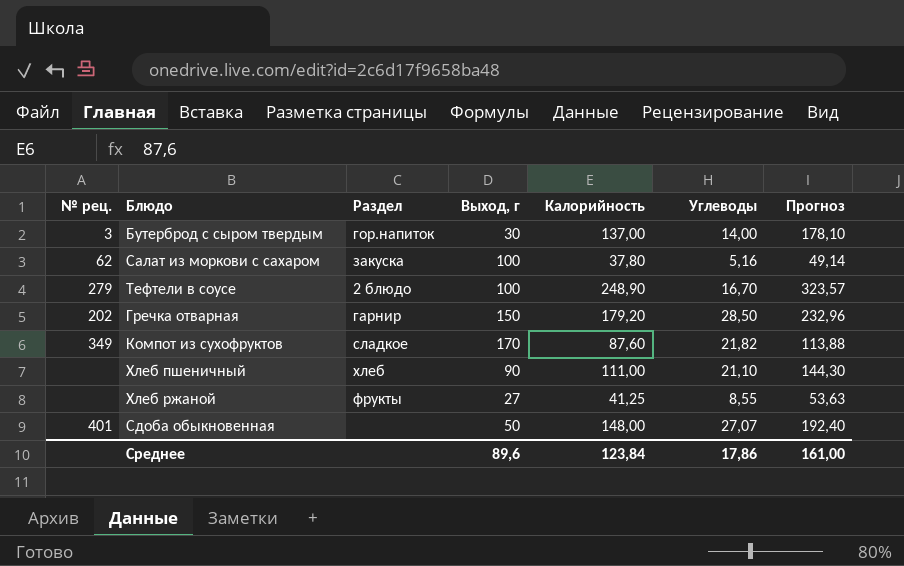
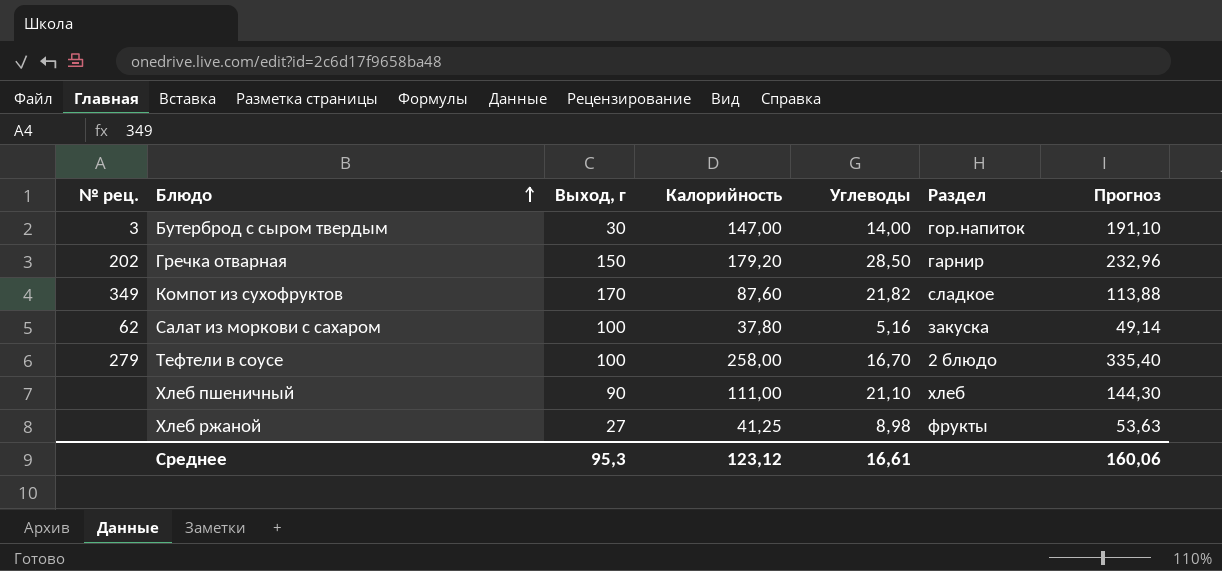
row order: none -> Блюдо ascending
column Раздел | position: 3 -> 6
row Сдоба обыкновенная: 401 | none | 50 | 148,00 | 27,07 | 192,40 -> none
Бутерброд с сыром твердым | Калорийность: 137,00 -> 147,00
Бутерброд с сыром твердым | Прогноз: 178,10 -> 191,10
Тефтели в соусе | Калорийность: 248,90 -> 258,00
Тефтели в соусе | Прогноз: 323,57 -> 335,40
Хлеб ржаной | Углеводы: 8,55 -> 8,98
Среднее | Выход, г: 89,6 -> 95,3
Среднее | Калорийность: 123,84 -> 123,12
Среднее | Углеводы: 17,86 -> 16,61
Среднее | Прогноз: 161,00 -> 160,06

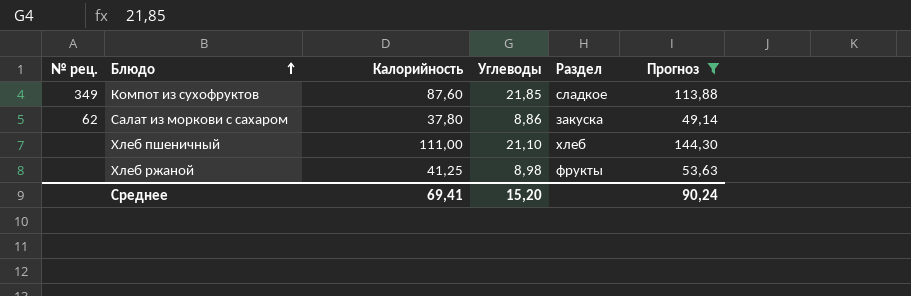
filter: none -> Прогноз <= 144,30
column Выход, г | position: 3 -> none
Компот из сухофруктов | Углеводы: 21,82 -> 21,85
Салат из моркови с сахаром | Углеводы: 5,16 -> 8,86
Среднее | Калорийность: 123,12 -> 69,41
Среднее | Углеводы: 16,61 -> 15,20
Среднее | Прогноз: 160,06 -> 90,24

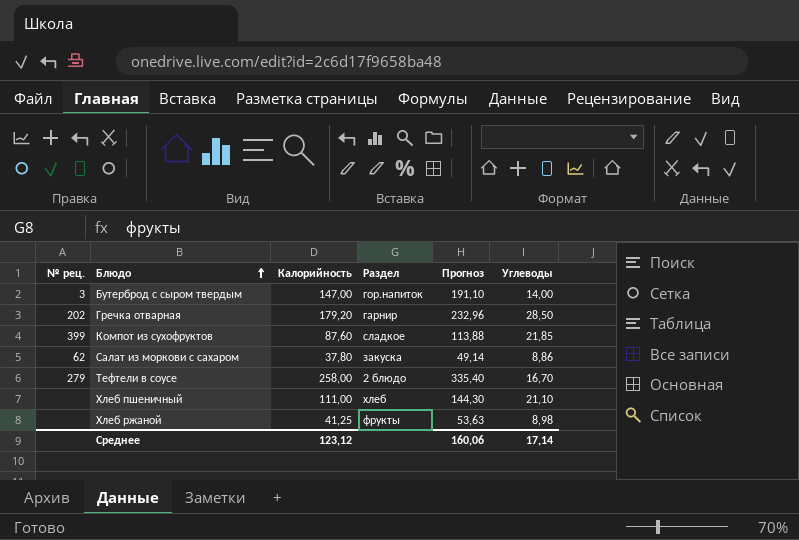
filter: Прогноз <= 144,30 -> none
column Углеводы | position: 4 -> 6
Компот из сухофруктов | № рец.: 349 -> 399
Среднее | Калорийность: 69,41 -> 123,12
Среднее | Прогноз: 90,24 -> 160,06
Среднее | Углеводы: 15,20 -> 17,14

